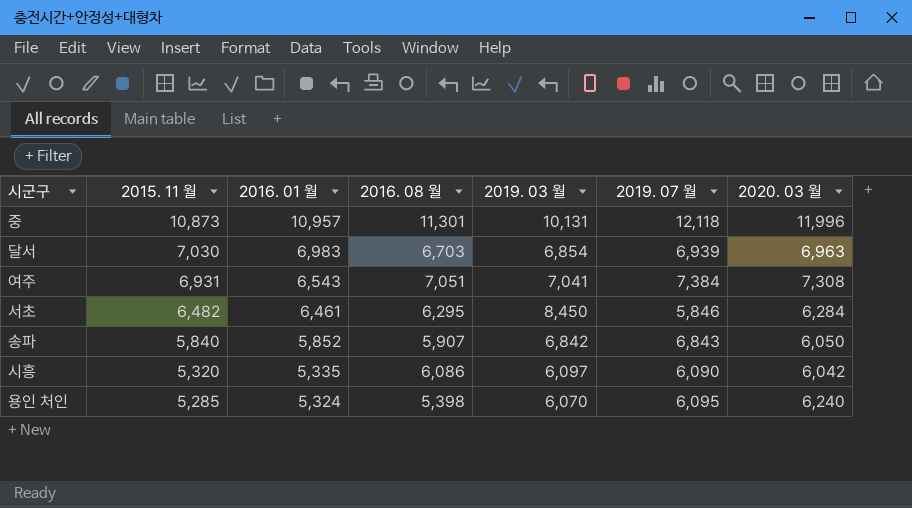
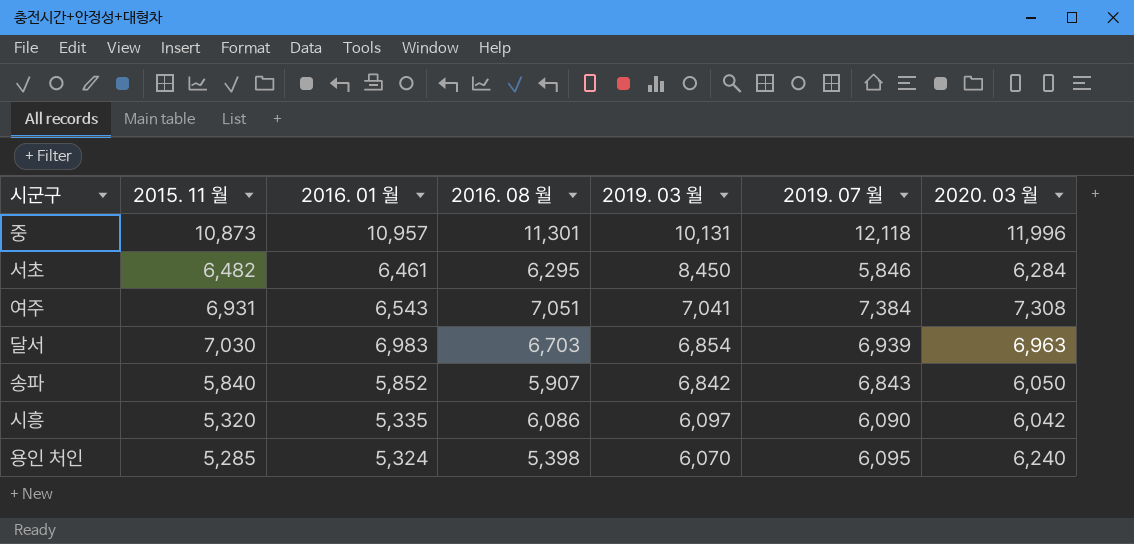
row order: 2015. 11 월 descending -> 2019. 03 월 descending

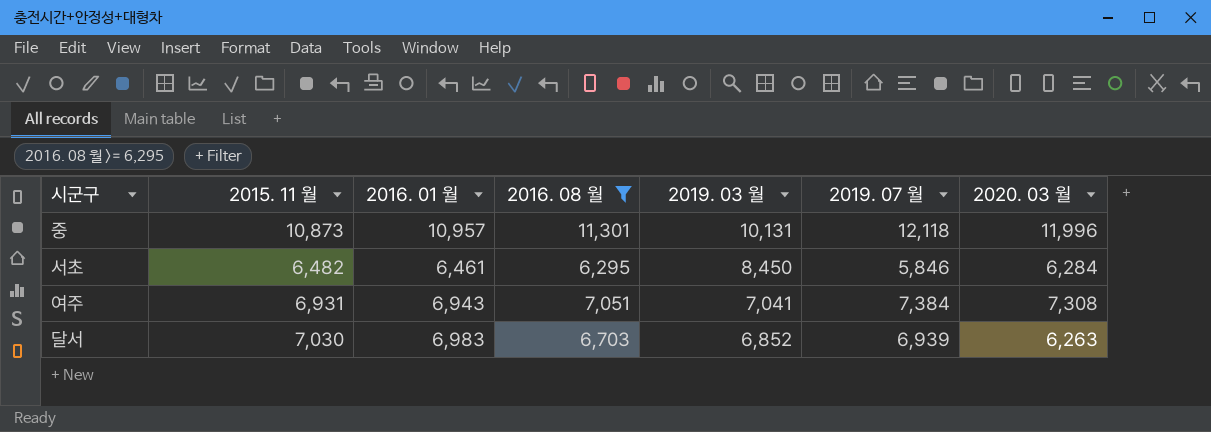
filter: none -> 2016. 08 월 >= 6,295
여주 | 2016. 01 월: 6,543 -> 6,943
달서 | 2019. 03 월: 6,854 -> 6,852
달서 | 2020. 03 월: 6,963 -> 6,263

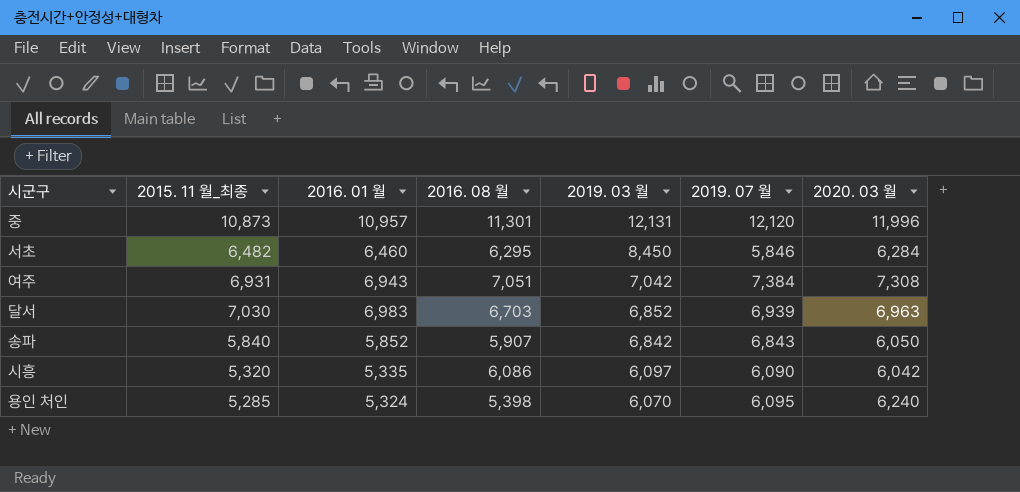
filter: 2016. 08 월 >= 6,295 -> none
column name: 2015. 11 월 -> 2015. 11 월_최종
중 | 2019. 03 월: 10,131 -> 12,131
중 | 2019. 07 월: 12,118 -> 12,120
서초 | 2016. 01 월: 6,461 -> 6,460
여주 | 2019. 03 월: 7,041 -> 7,042
달서 | 2020. 03 월: 6,263 -> 6,963

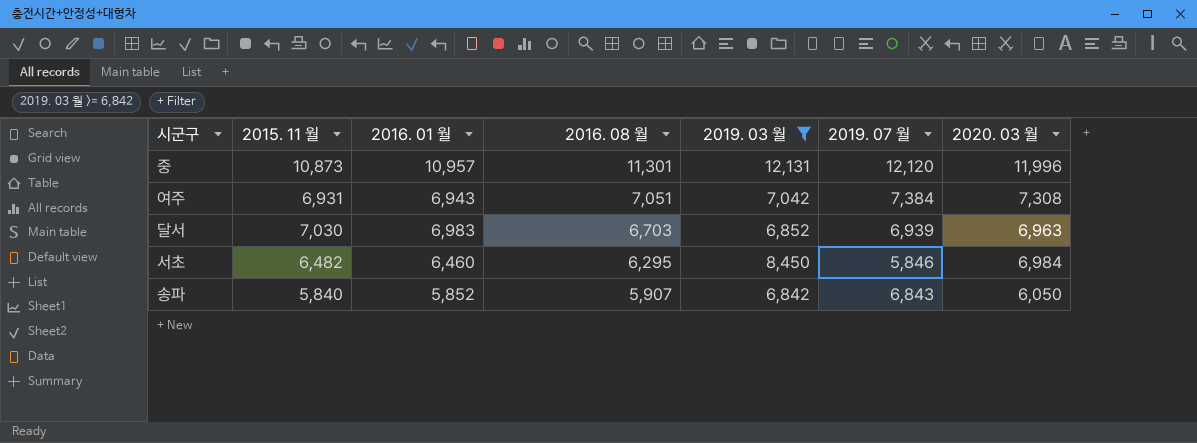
filter: none -> 2019. 03 월 >= 6,842
row order: 2019. 03 월 descending -> 2016. 08 월 descending
column name: 2015. 11 월_최종 -> 2015. 11 월
서초 | 2020. 03 월: 6,284 -> 6,984

